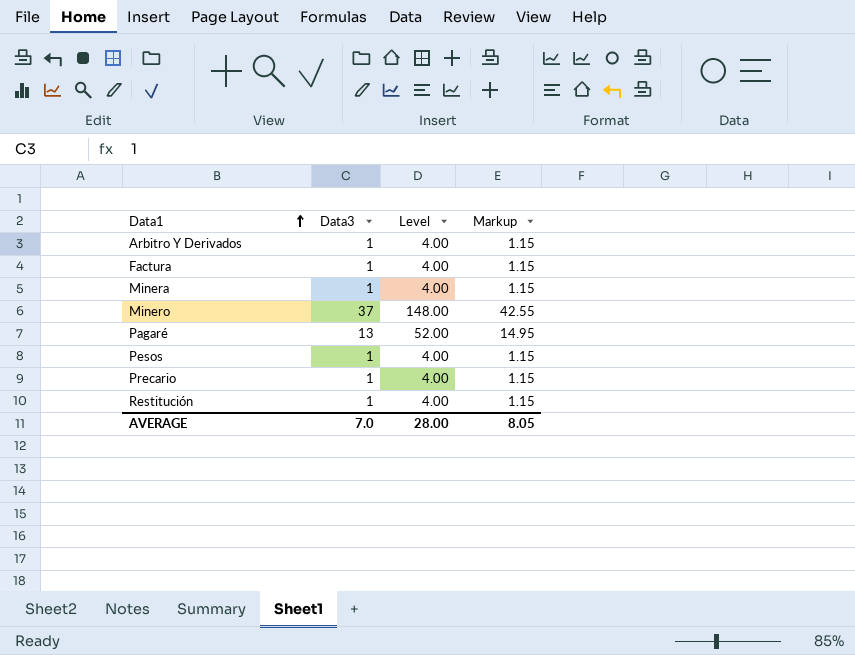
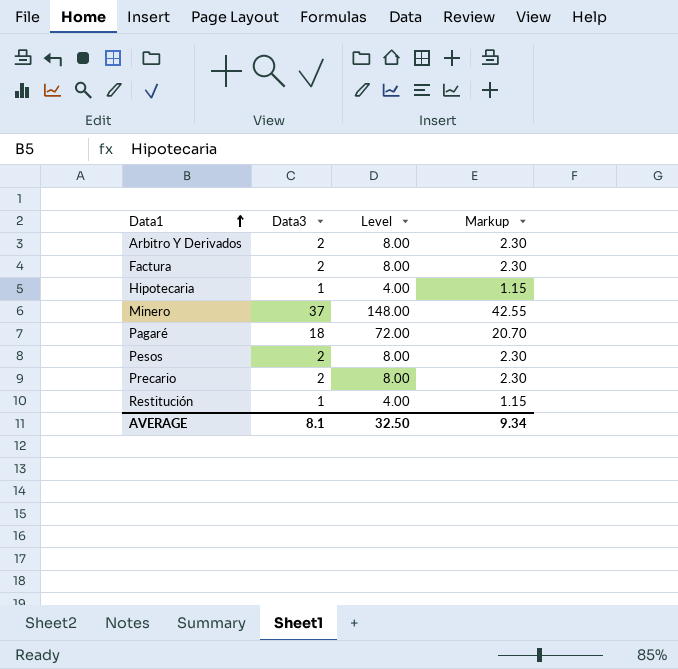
row Minera: 1 | 4.00 | 1.15 -> none
Arbitro Y Derivados | Data3: 1 -> 2
Arbitro Y Derivados | Level: 4.00 -> 8.00
Arbitro Y Derivados | Markup: 1.15 -> 2.30
Factura | Data3: 1 -> 2
Factura | Level: 4.00 -> 8.00
Factura | Markup: 1.15 -> 2.30
row Hipotecaria: none -> 1 | 4.00 | 1.15
Pagaré | Data3: 13 -> 18
Pagaré | Level: 52.00 -> 72.00
Pagaré | Markup: 14.95 -> 20.70
Pesos | Data3: 1 -> 2
Pesos | Level: 4.00 -> 8.00
Pesos | Markup: 1.15 -> 2.30
Precario | Data3: 1 -> 2
Precario | Level: 4.00 -> 8.00
Precario | Markup: 1.15 -> 2.30
AVERAGE | Data3: 7.0 -> 8.1
AVERAGE | Level: 28.00 -> 32.50
AVERAGE | Markup: 8.05 -> 9.34

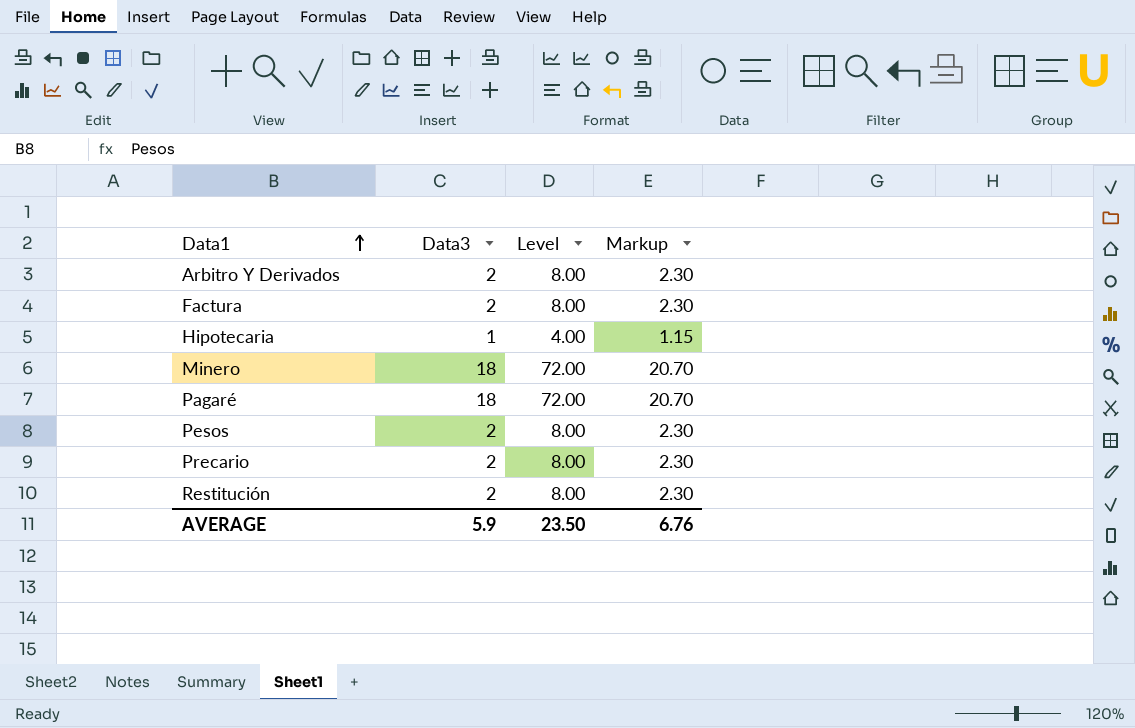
Minero | Data3: 37 -> 18
Minero | Level: 148.00 -> 72.00
Minero | Markup: 42.55 -> 20.70
Restitución | Data3: 1 -> 2
Restitución | Level: 4.00 -> 8.00
Restitución | Markup: 1.15 -> 2.30
AVERAGE | Data3: 8.1 -> 5.9
AVERAGE | Level: 32.50 -> 23.50
AVERAGE | Markup: 9.34 -> 6.76

